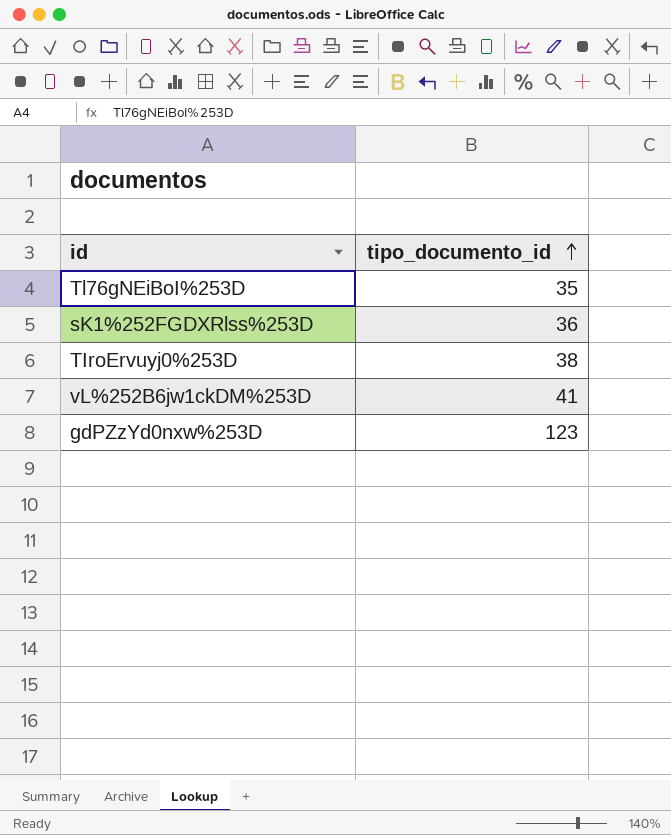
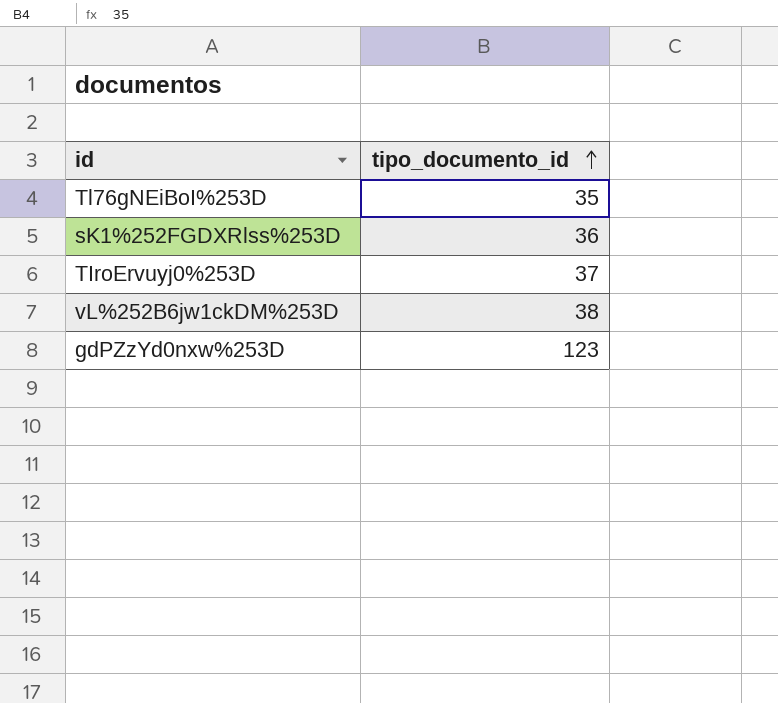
TIroErvuyj0%253D | tipo_documento_id: 38 -> 37
vL%252B6jw1ckDM%253D | tipo_documento_id: 41 -> 38

